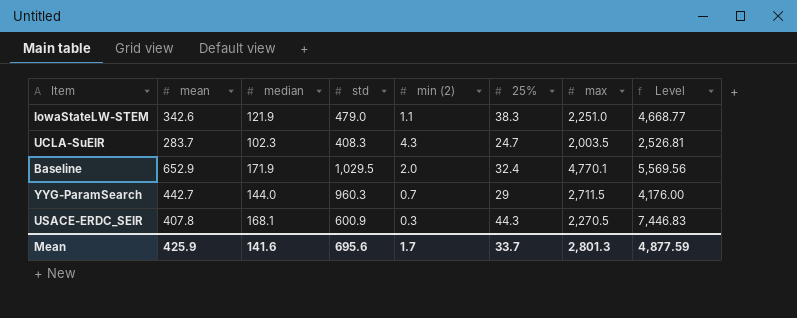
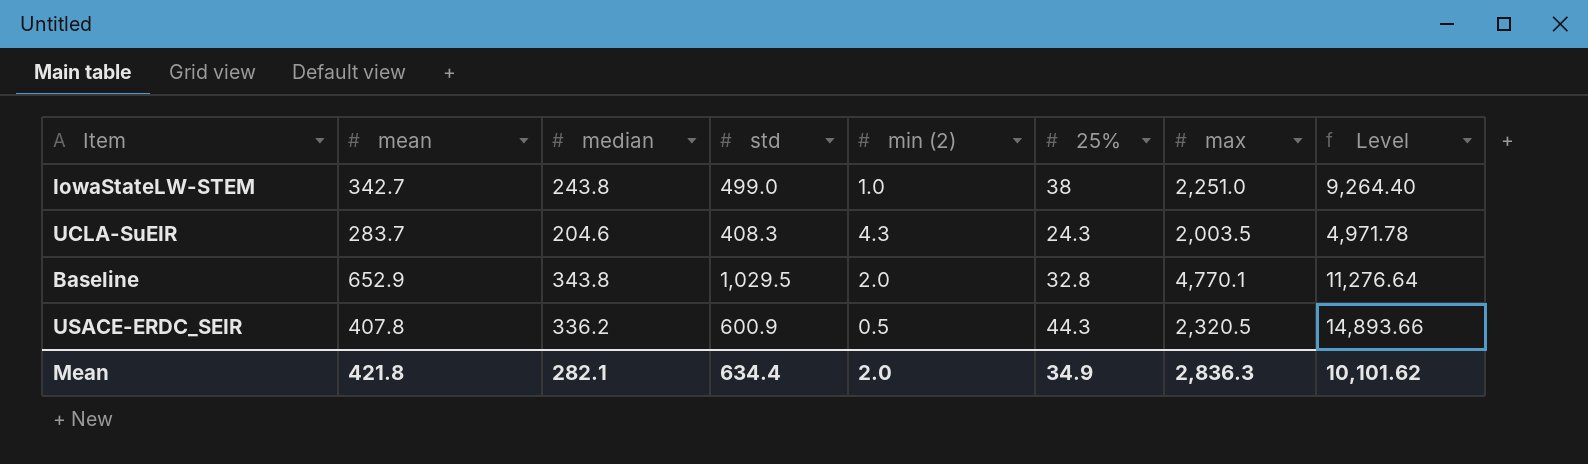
row YYG-ParamSearch: 442.7 | 144.0 | 960.3 | 0.7 | 29 | 2,711.5 | 4,176.00 -> none
IowaStateLW-STEM | mean: 342.6 -> 342.7
IowaStateLW-STEM | median: 121.9 -> 243.8
IowaStateLW-STEM | std: 479.0 -> 499.0
IowaStateLW-STEM | min (2): 1.1 -> 1.0
IowaStateLW-STEM | 25%: 38.3 -> 38
IowaStateLW-STEM | Level: 4,668.77 -> 9,264.40
UCLA-SuEIR | median: 102.3 -> 204.6
UCLA-SuEIR | 25%: 24.7 -> 24.3
UCLA-SuEIR | Level: 2,526.81 -> 4,971.78
Baseline | median: 171.9 -> 343.8
Baseline | 25%: 32.4 -> 32.8
Baseline | Level: 5,569.56 -> 11,276.64
USACE-ERDC_SEIR | median: 168.1 -> 336.2
USACE-ERDC_SEIR | min (2): 0.3 -> 0.5
USACE-ERDC_SEIR | max: 2,270.5 -> 2,320.5
USACE-ERDC_SEIR | Level: 7,446.83 -> 14,893.66
Mean | mean: 425.9 -> 421.8
Mean | median: 141.6 -> 282.1
Mean | std: 695.6 -> 634.4
Mean | min (2): 1.7 -> 2.0
Mean | 25%: 33.7 -> 34.9
Mean | max: 2,801.3 -> 2,836.3
Mean | Level: 4,877.59 -> 10,101.62

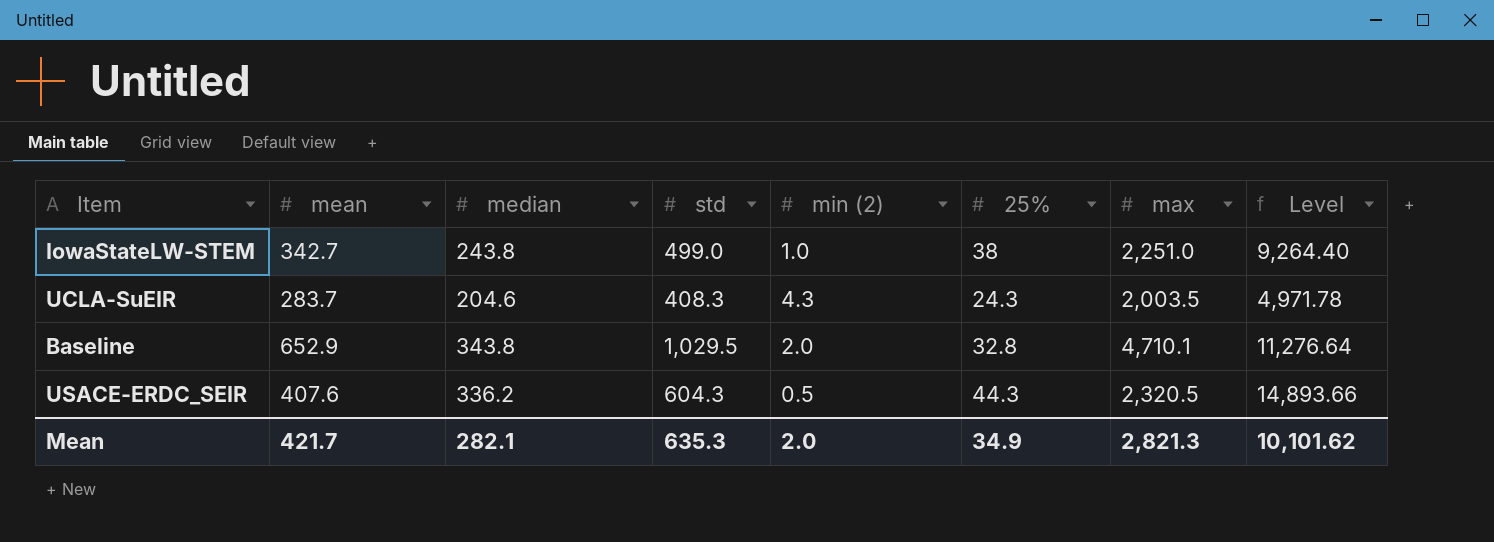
Baseline | max: 4,770.1 -> 4,710.1
USACE-ERDC_SEIR | mean: 407.8 -> 407.6
USACE-ERDC_SEIR | std: 600.9 -> 604.3
Mean | mean: 421.8 -> 421.7
Mean | std: 634.4 -> 635.3
Mean | max: 2,836.3 -> 2,821.3

